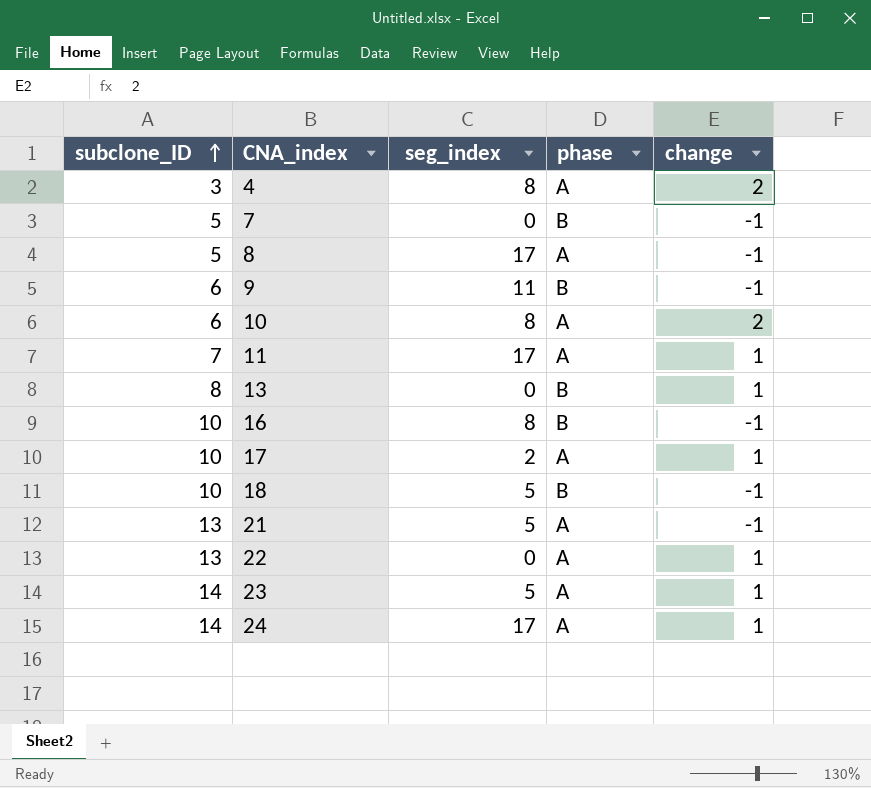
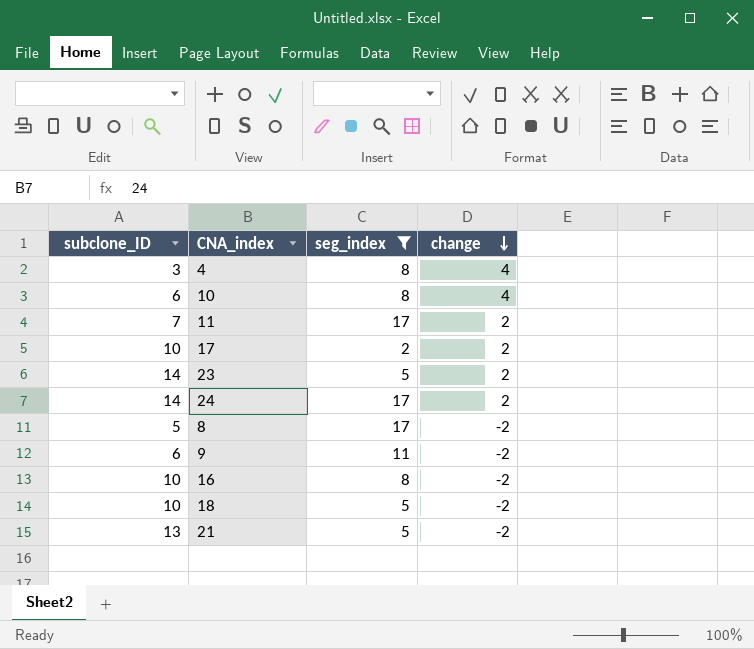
filter: none -> seg_index != 0
row order: subclone_ID ascending -> change descending
column phase | position: 4 -> none
4 | change: 2 -> 4
10 | change: 2 -> 4
11 | change: 1 -> 2
17 | change: 1 -> 2
23 | change: 1 -> 2
24 | change: 1 -> 2
8 | change: -1 -> -2
9 | change: -1 -> -2
16 | change: -1 -> -2
18 | change: -1 -> -2
21 | change: -1 -> -2

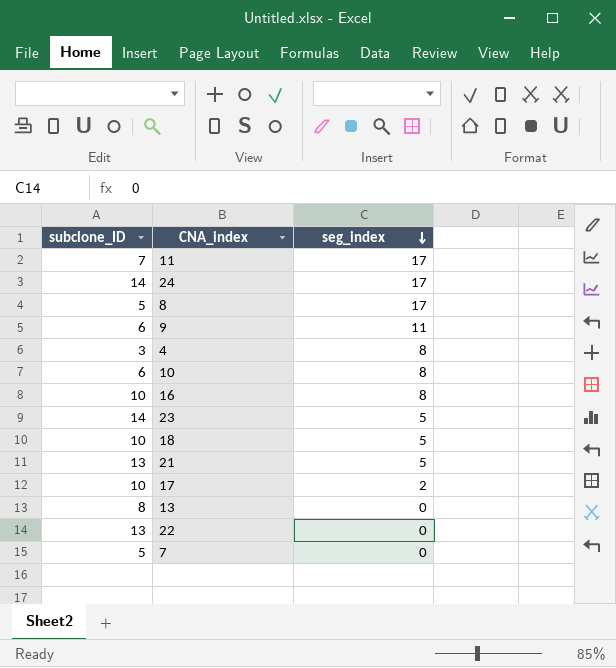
filter: seg_index != 0 -> none
row order: change descending -> seg_index descending
column change | position: 4 -> none

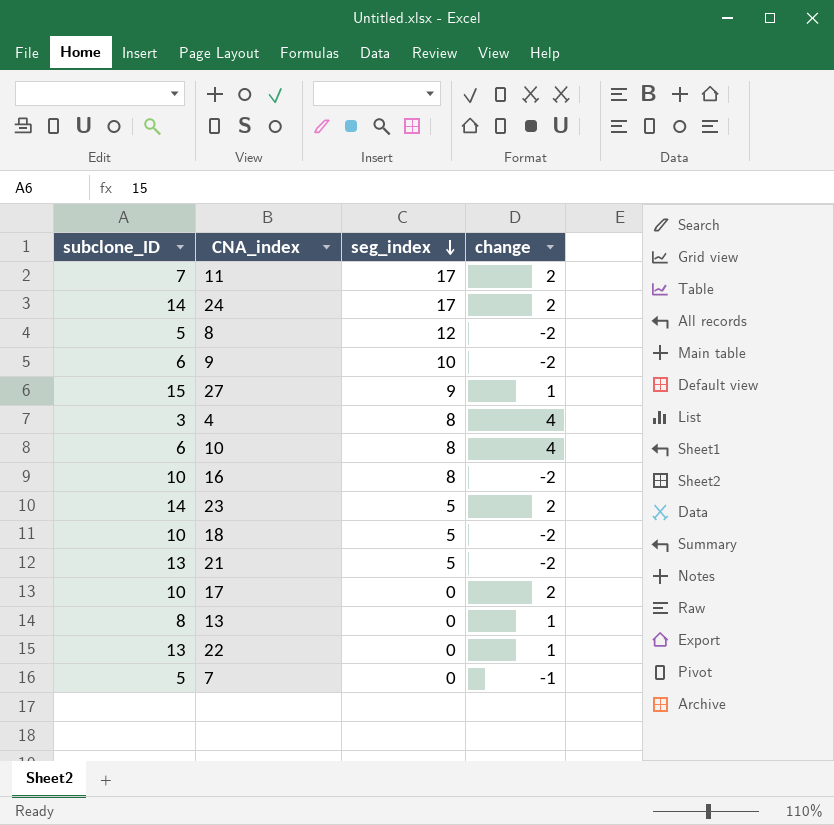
column change | position: none -> 4
8 | seg_index: 17 -> 12
9 | seg_index: 11 -> 10
row 27: none -> 15 | 9 | 1
17 | seg_index: 2 -> 0

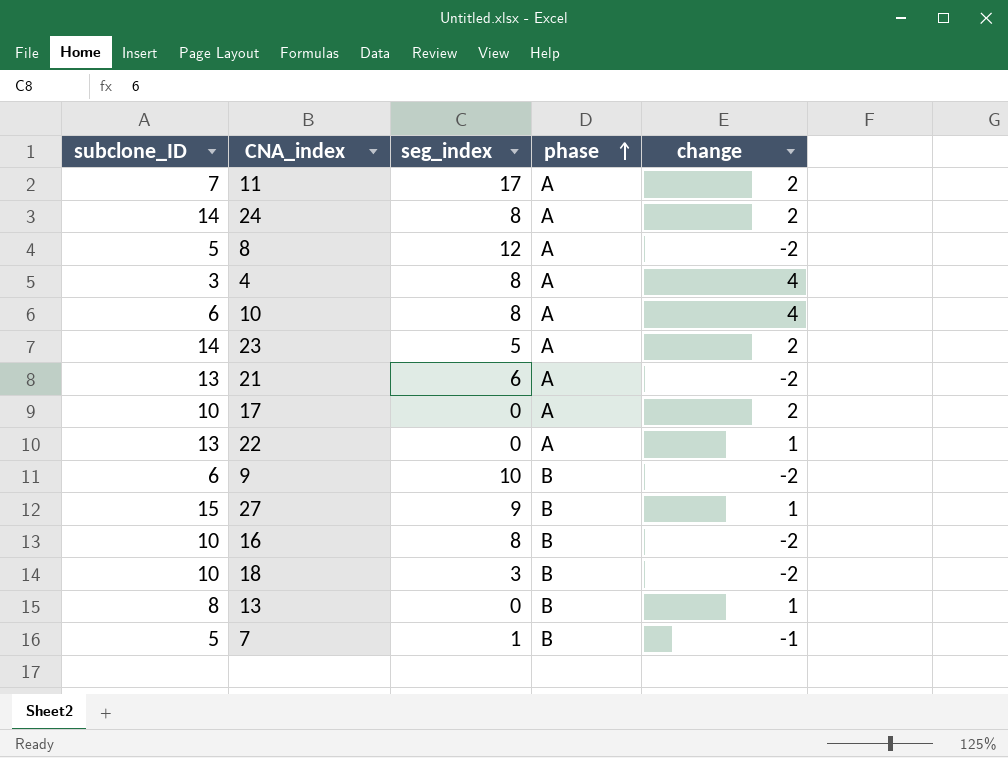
row order: seg_index descending -> phase ascending
column phase | position: none -> 4
24 | seg_index: 17 -> 8
21 | seg_index: 5 -> 6
18 | seg_index: 5 -> 3
7 | seg_index: 0 -> 1

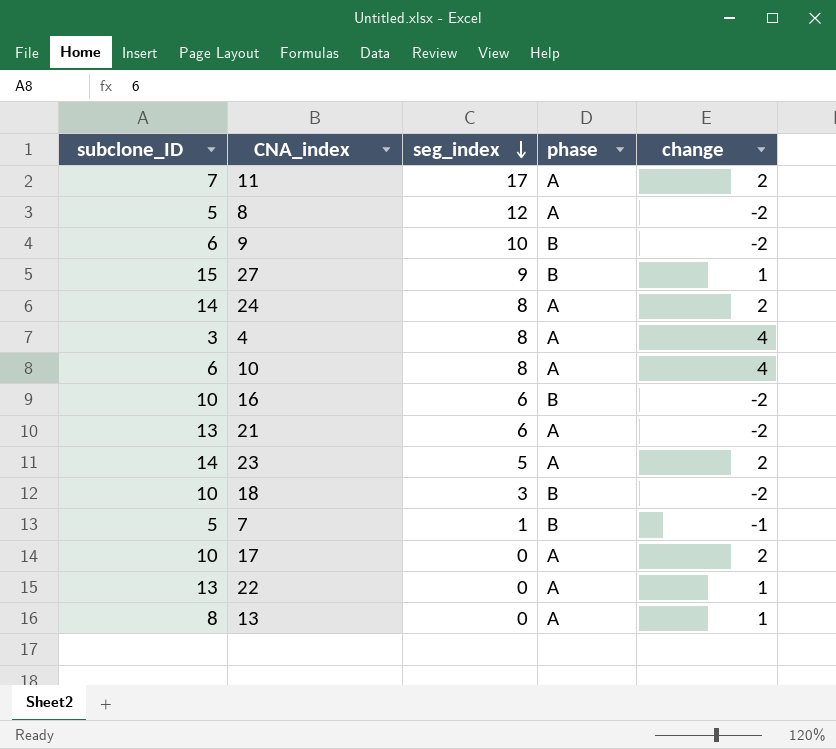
row order: phase ascending -> seg_index descending
16 | seg_index: 8 -> 6
13 | phase: B -> A

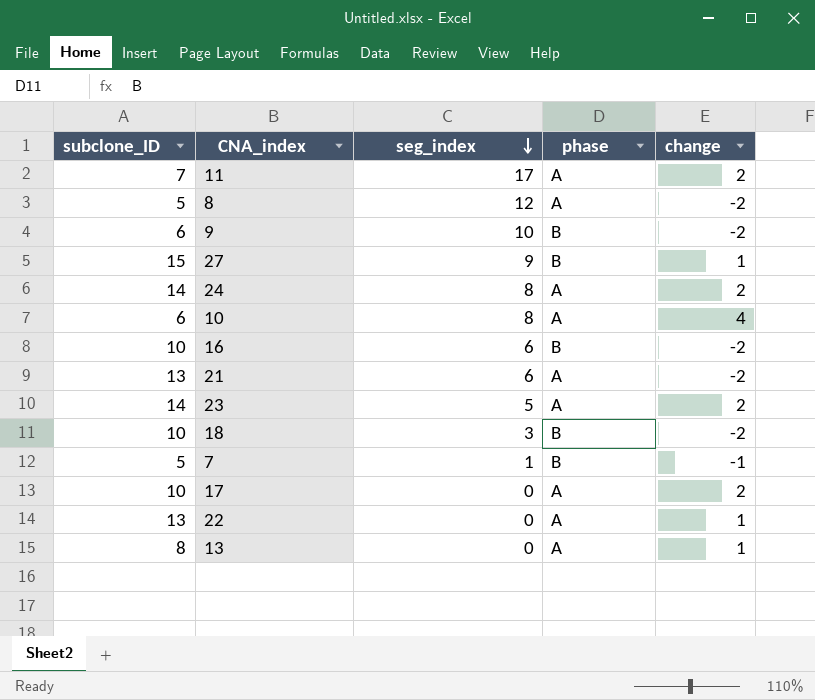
row 4: 3 | 8 | A | 4 -> none

